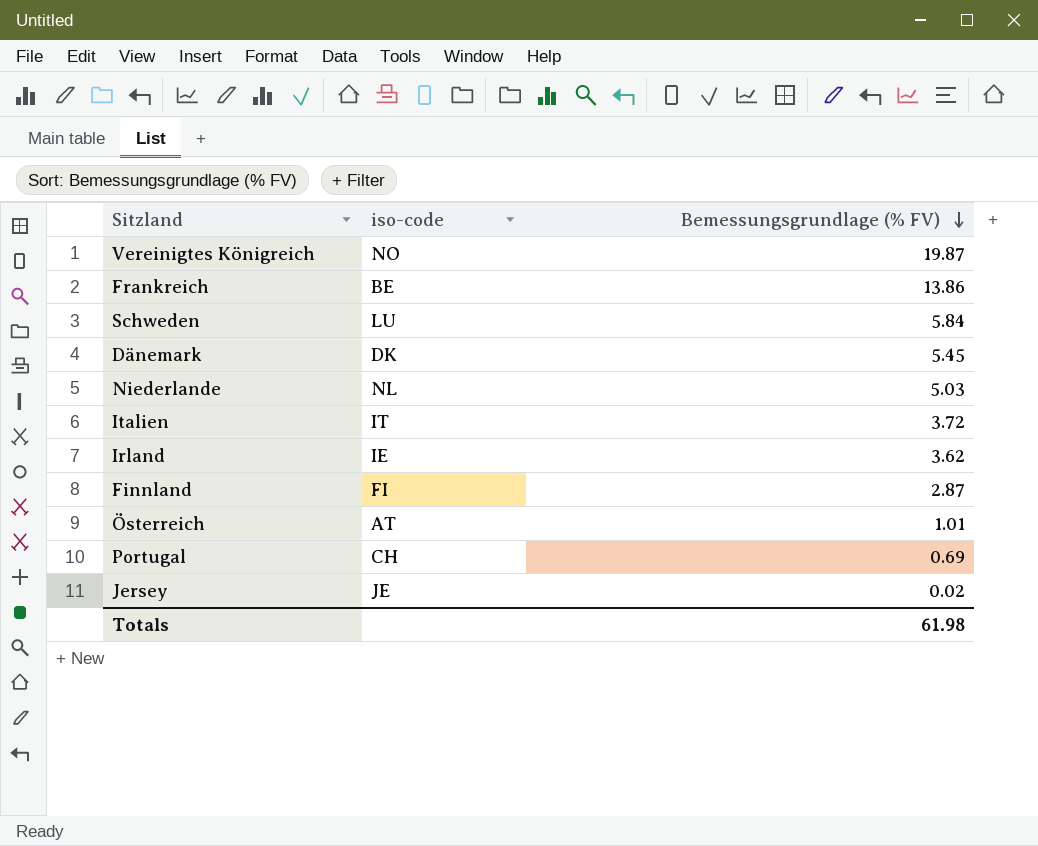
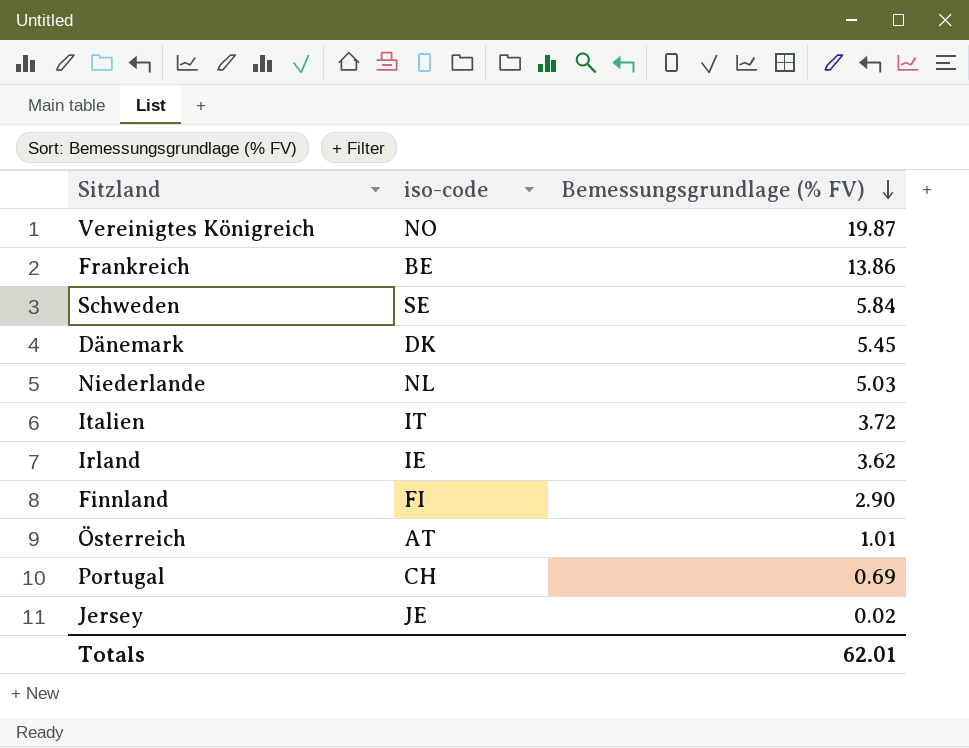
Schweden | iso-code: LU -> SE
Finnland | Bemessungsgrundlage (% FV): 2.87 -> 2.90
Totals | Bemessungsgrundlage (% FV): 61.98 -> 62.01

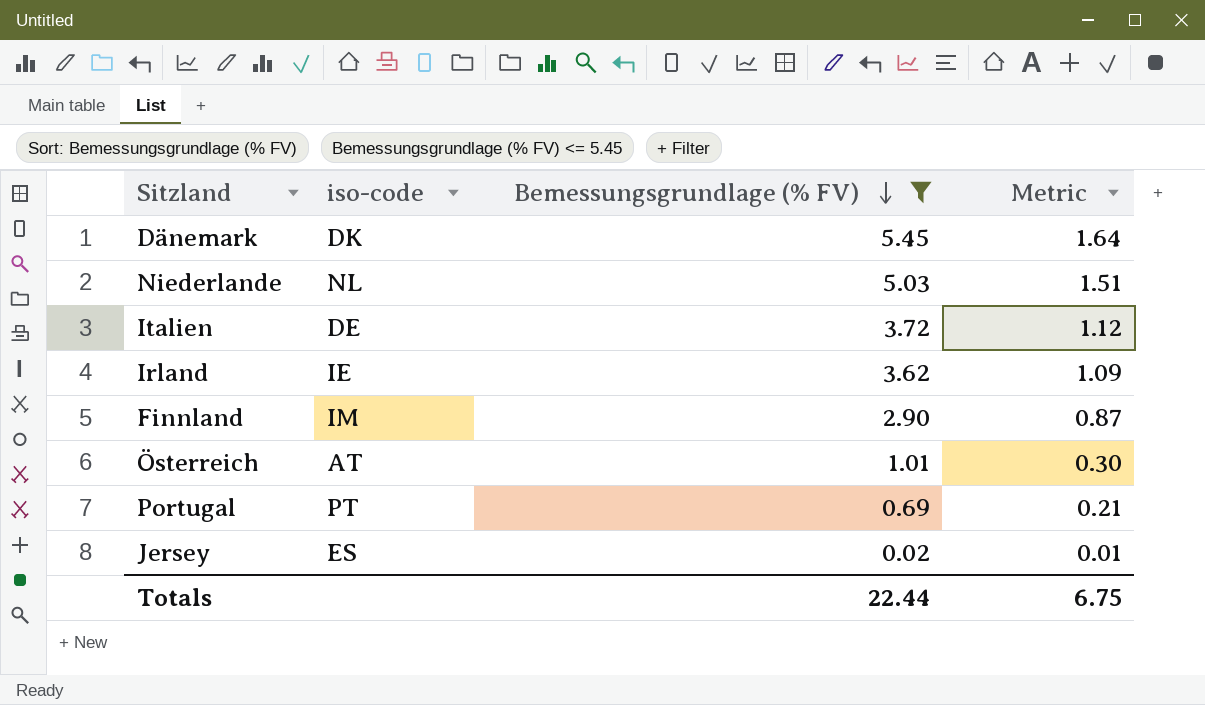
filter: none -> Bemessungsgrundlage (% FV) <= 5.45
column Metric | formula: none -> [Bemessungsgrundlage (% FV)] * 0.3
Italien | iso-code: IT -> DE
Finnland | iso-code: FI -> IM
Portugal | iso-code: CH -> PT
Jersey | iso-code: JE -> ES
Totals | Bemessungsgrundlage (% FV): 62.01 -> 22.44

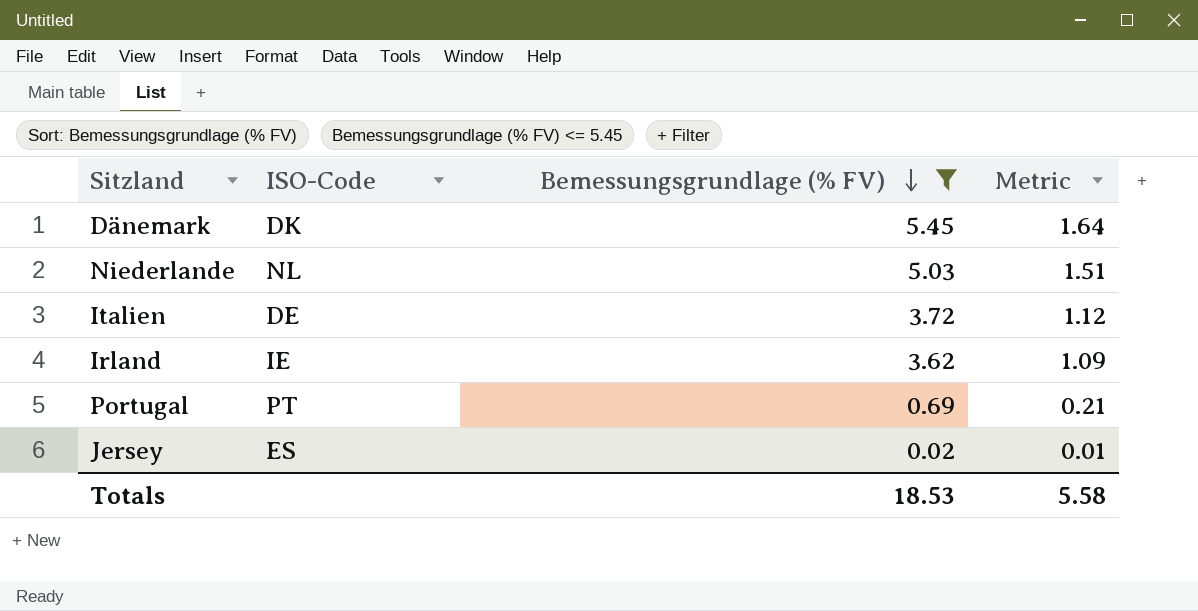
column name: iso-code -> ISO-Code
row Finnland: IM | 2.90 | 0.87 -> none
row Österreich: AT | 1.01 | 0.30 -> none
Totals | Bemessungsgrundlage (% FV): 22.44 -> 18.53
Totals | Metric: 6.75 -> 5.58

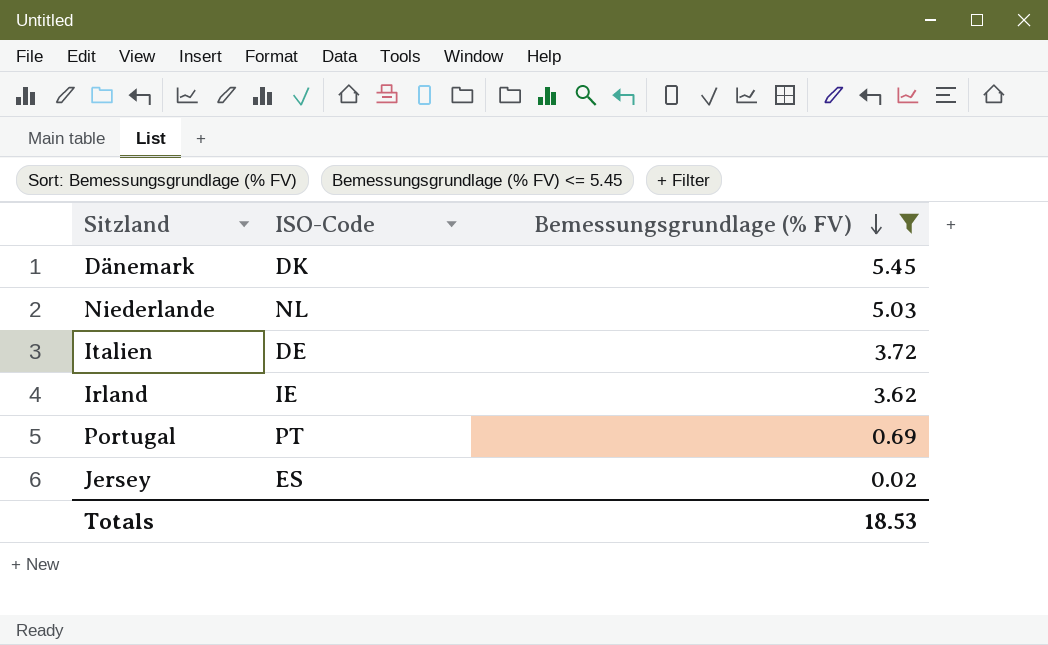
column Metric | formula: [Bemessungsgrundlage (% FV)] * 0.3 -> none

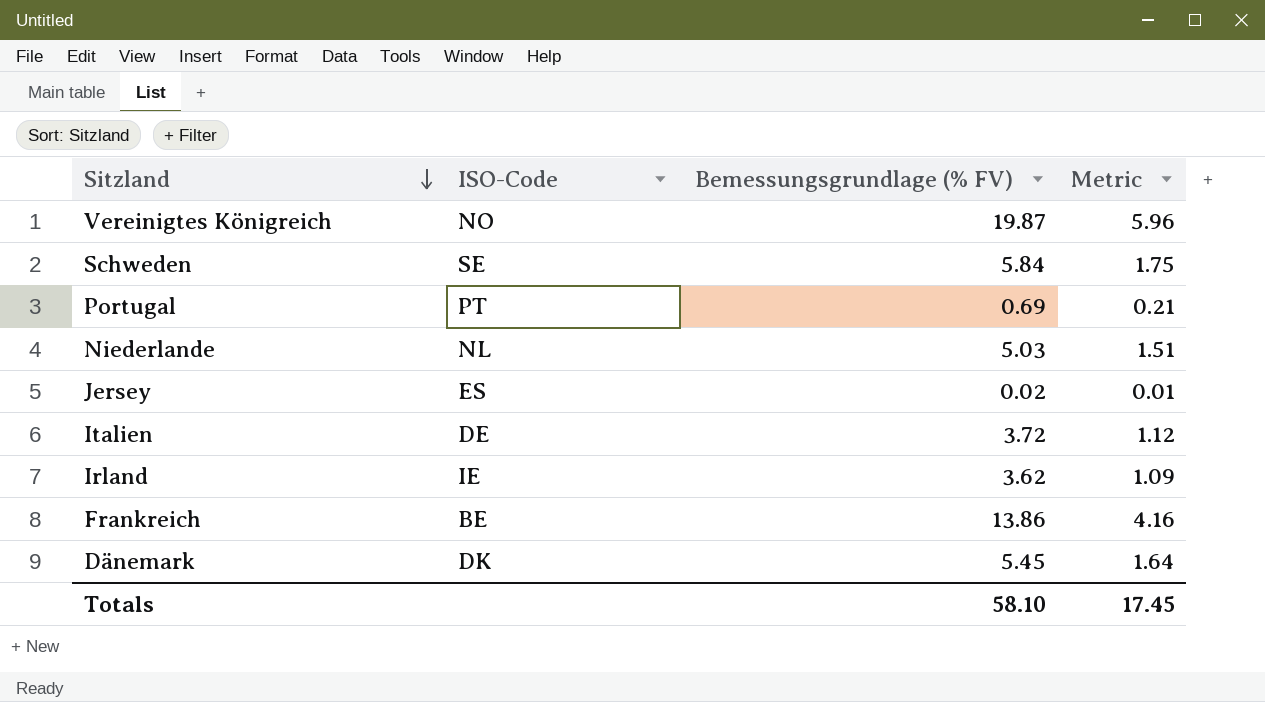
filter: Bemessungsgrundlage (% FV) <= 5.45 -> none
row order: Bemessungsgrundlage (% FV) descending -> Sitzland descending
column Metric | formula: none -> [Bemessungsgrundlage (% FV)] * 0.3
Totals | Bemessungsgrundlage (% FV): 18.53 -> 58.10

